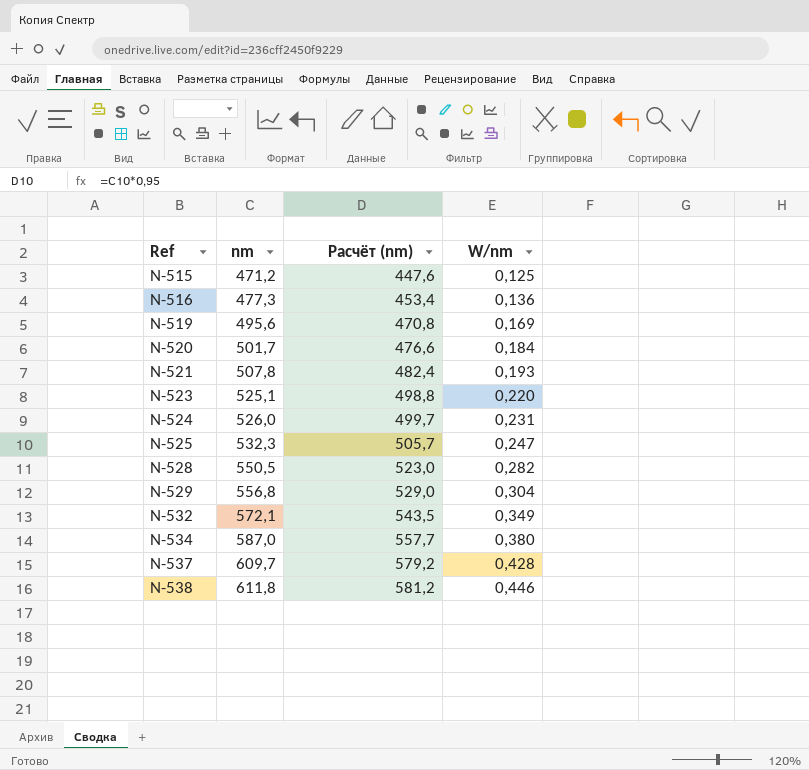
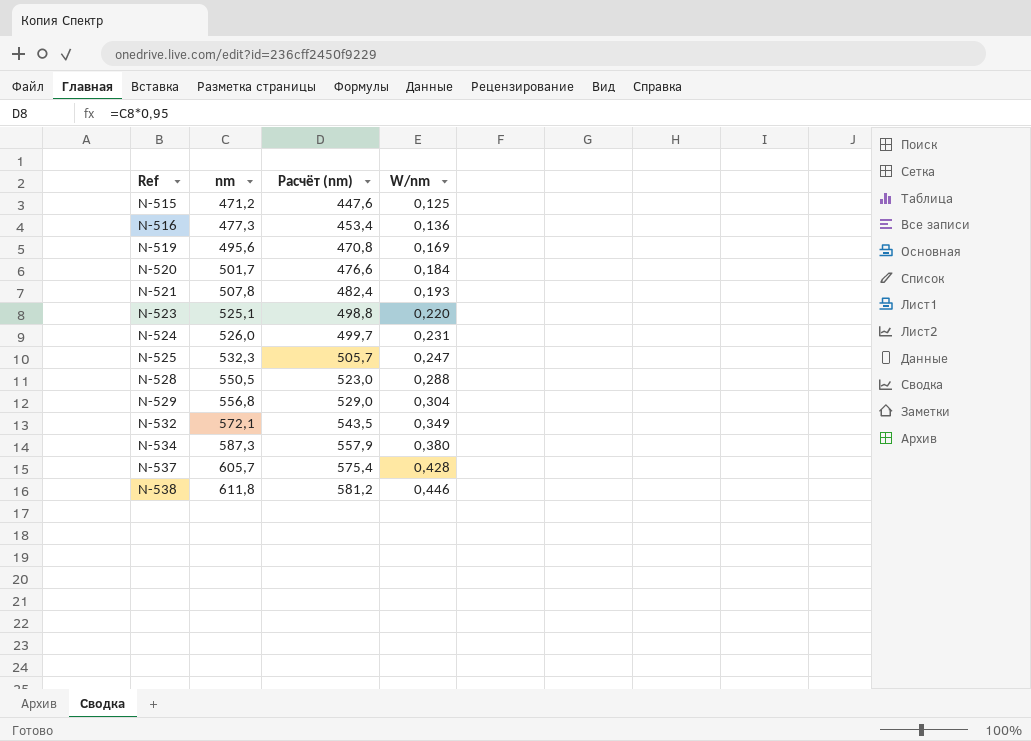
N-528 | W/nm: 0,282 -> 0,288
N-534 | nm: 587,0 -> 587,3
N-534 | Расчёт (nm): 557,7 -> 557,9
N-537 | nm: 609,7 -> 605,7
N-537 | Расчёт (nm): 579,2 -> 575,4

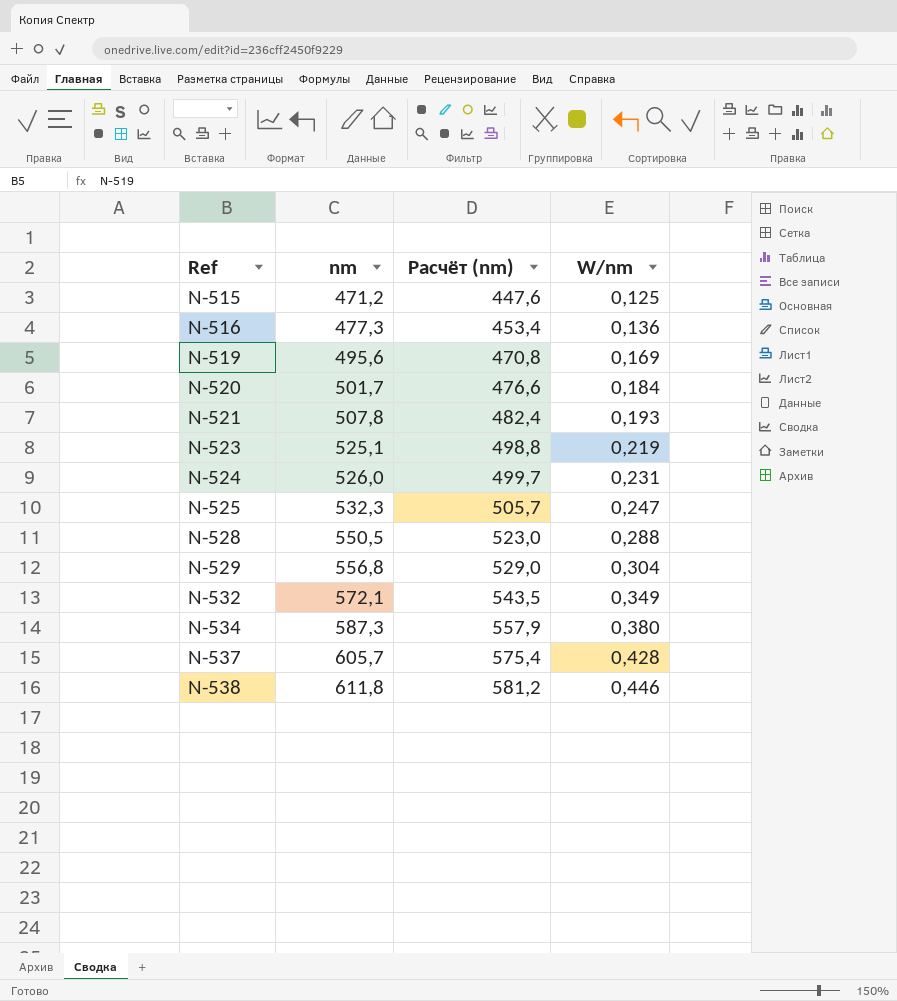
N-523 | W/nm: 0,220 -> 0,219

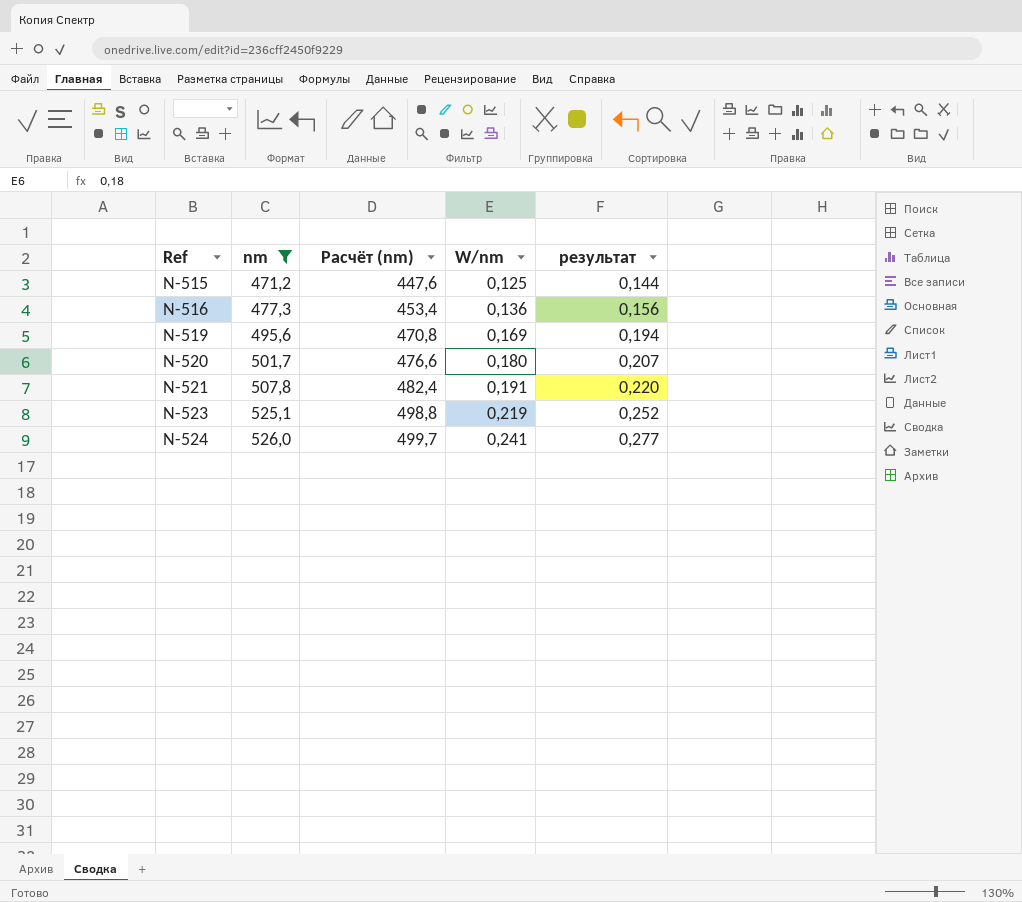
filter: none -> nm <= 526,0
column результат | formula: none -> [W/nm] * 1,15
N-520 | W/nm: 0,184 -> 0,180
N-521 | W/nm: 0,193 -> 0,191
N-524 | W/nm: 0,231 -> 0,241

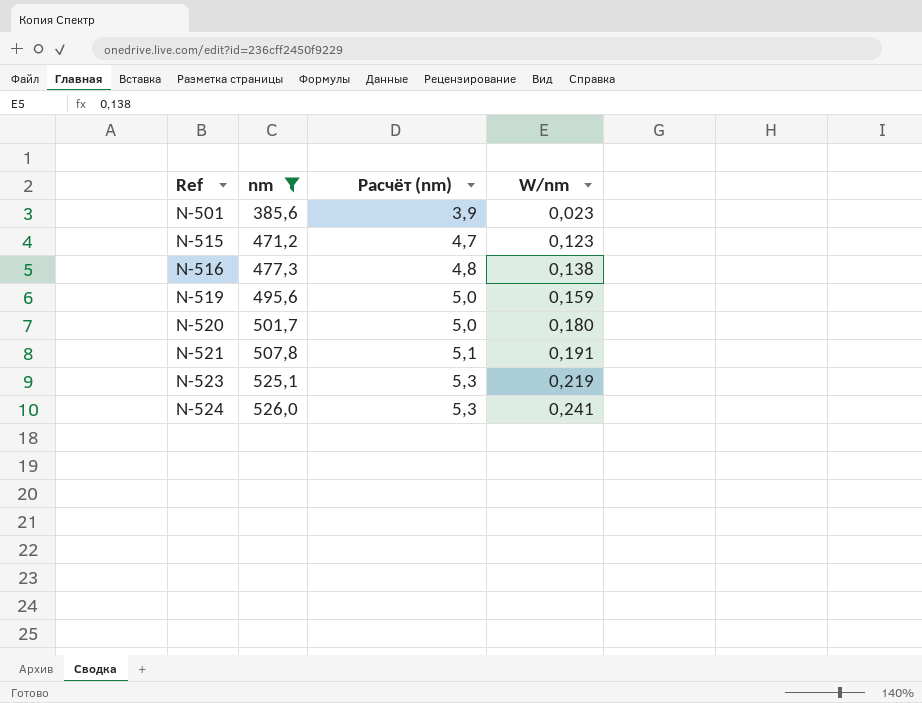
column результат | formula: [W/nm] * 1,15 -> none
column Расчёт (nm) | formula: [nm] * 0,95 -> [nm] * 0,01
row N-501: none -> 385,6 | 3,9 | 0,023
N-515 | W/nm: 0,125 -> 0,123
N-516 | W/nm: 0,136 -> 0,138
N-519 | W/nm: 0,169 -> 0,159

